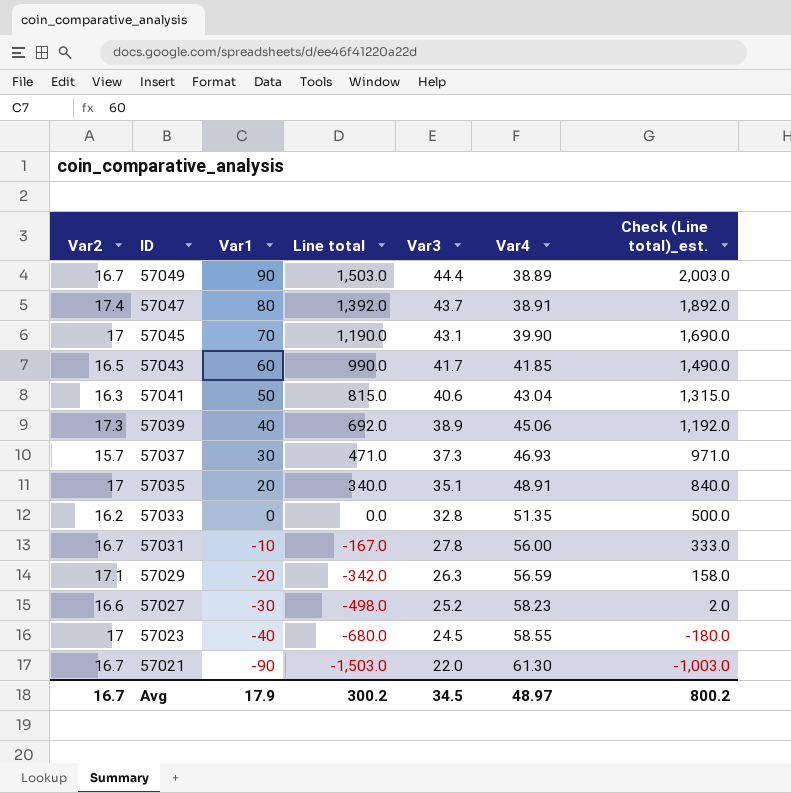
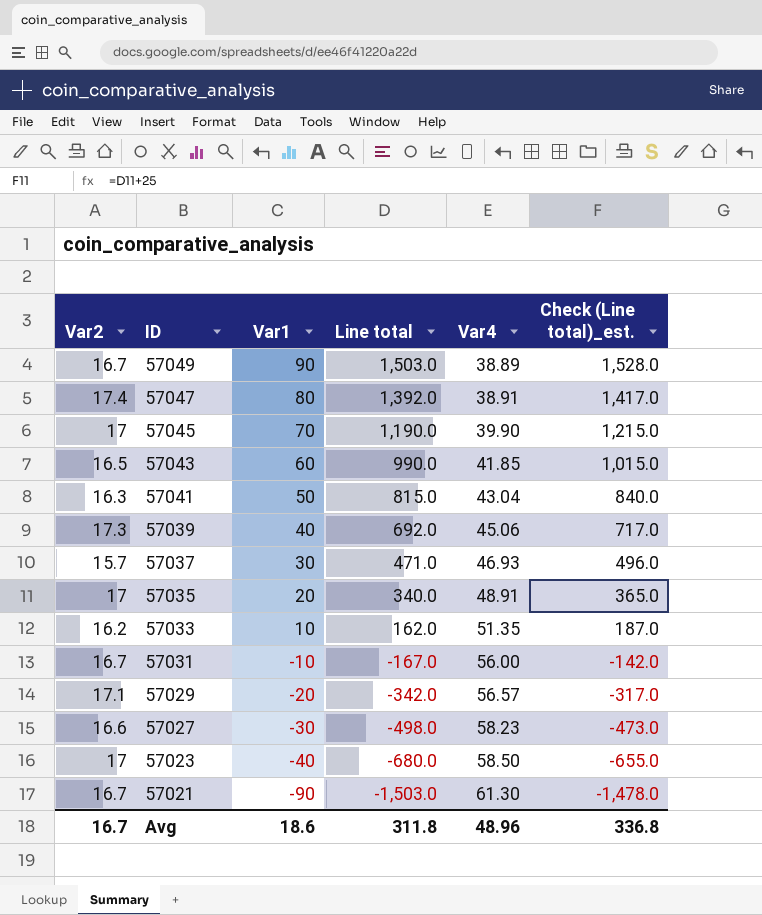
column Var3 | position: 5 -> none
column Check (Line total)_est. | formula: [Line total] + 500 -> [Line total] + 25
57033 | Var1: 0 -> 10
57033 | Line total: 0.0 -> 162.0
57029 | Var4: 56.59 -> 56.57
57023 | Var4: 58.55 -> 58.50
Avg | Var1: 17.9 -> 18.6
Avg | Line total: 300.2 -> 311.8
Avg | Var4: 48.97 -> 48.96
Avg | Check (Line total)_est.: 800.2 -> 336.8

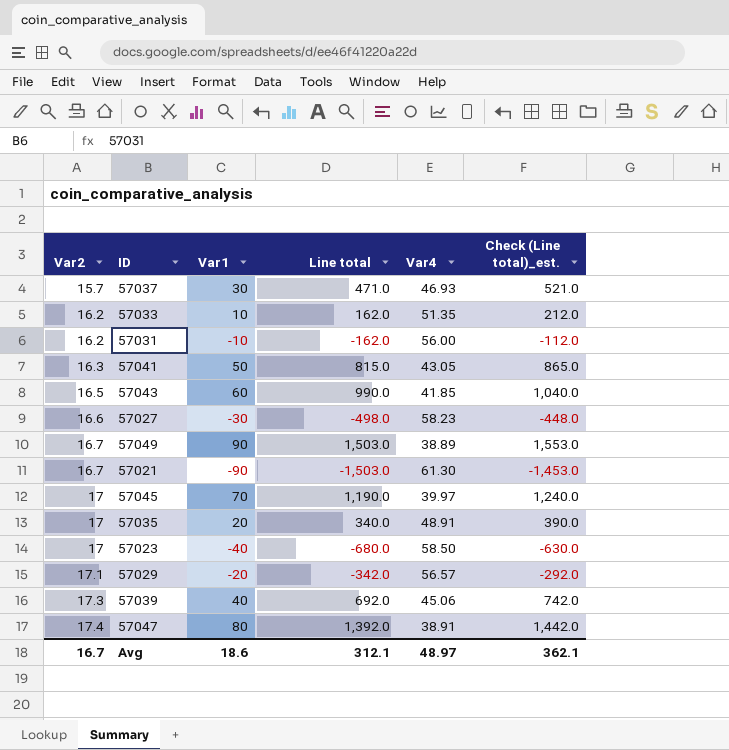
row order: ID descending -> Var2 ascending
column Check (Line total)_est. | formula: [Line total] + 25 -> [Line total] + 50
57031 | Var2: 16.7 -> 16.2
57031 | Line total: -167.0 -> -162.0
57041 | Var4: 43.04 -> 43.05
57045 | Var4: 39.90 -> 39.97
Avg | Line total: 311.8 -> 312.1
Avg | Var4: 48.96 -> 48.97
Avg | Check (Line total)_est.: 336.8 -> 362.1

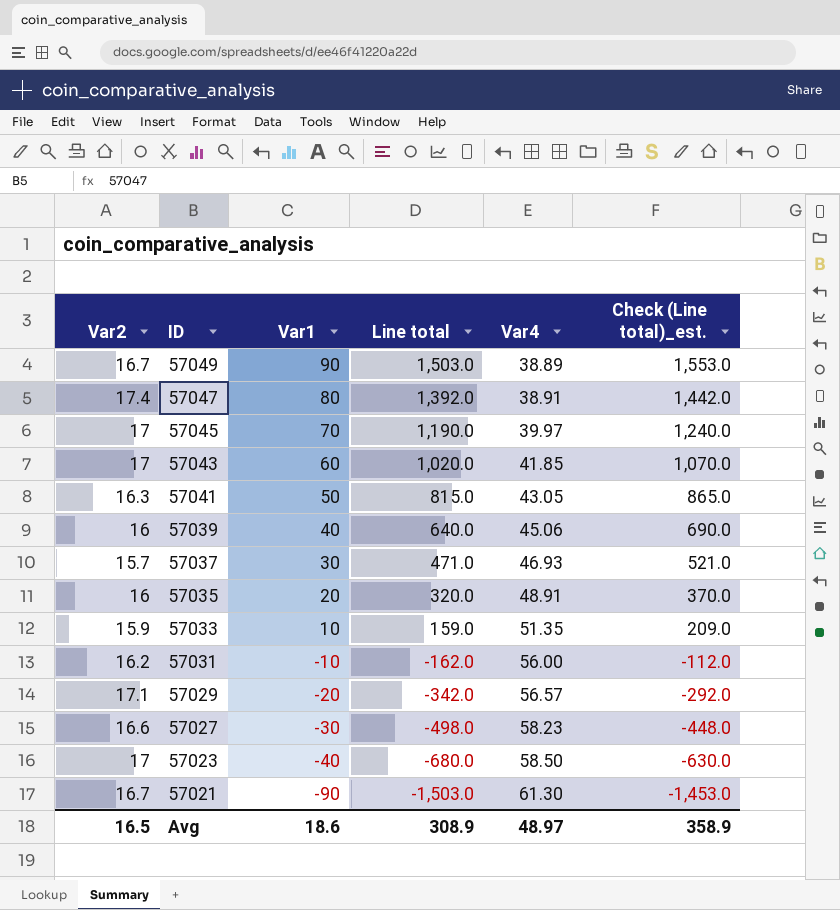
row order: Var2 ascending -> ID descending
57043 | Var2: 16.5 -> 17
57043 | Line total: 990.0 -> 1,020.0
57043 | Check (Line total)_est.: 1,040.0 -> 1,070.0
57039 | Var2: 17.3 -> 16
57039 | Line total: 692.0 -> 640.0
57039 | Check (Line total)_est.: 742.0 -> 690.0
57035 | Var2: 17 -> 16
57035 | Line total: 340.0 -> 320.0
57035 | Check (Line total)_est.: 390.0 -> 370.0
57033 | Var2: 16.2 -> 15.9
57033 | Line total: 162.0 -> 159.0
57033 | Check (Line total)_est.: 212.0 -> 209.0
Avg | Var2: 16.7 -> 16.5
Avg | Line total: 312.1 -> 308.9
Avg | Check (Line total)_est.: 362.1 -> 358.9

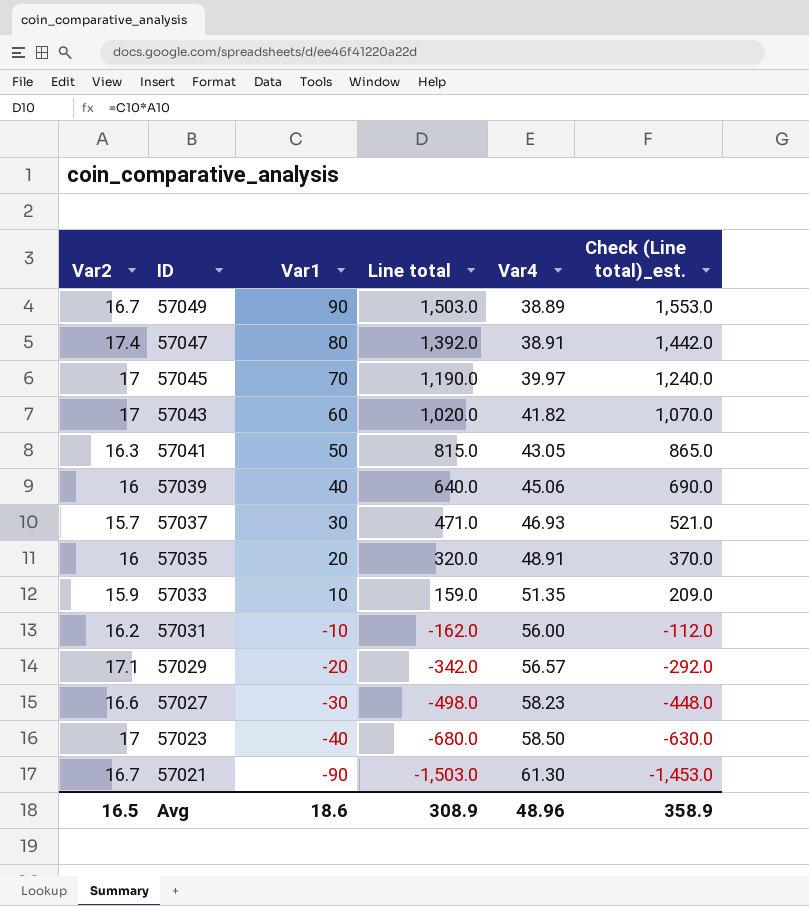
57043 | Var4: 41.85 -> 41.82
Avg | Var4: 48.97 -> 48.96

